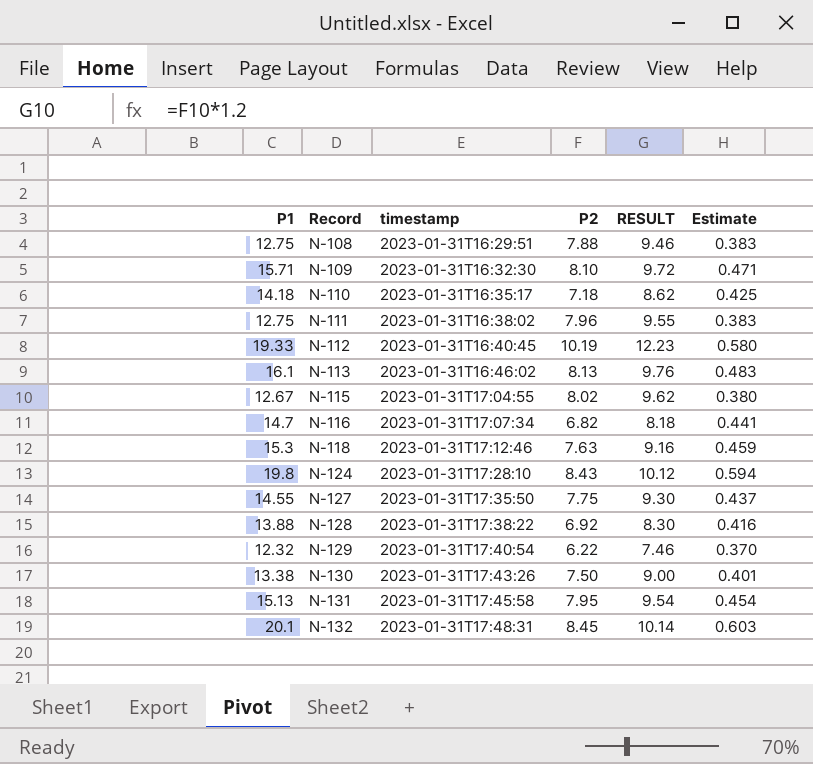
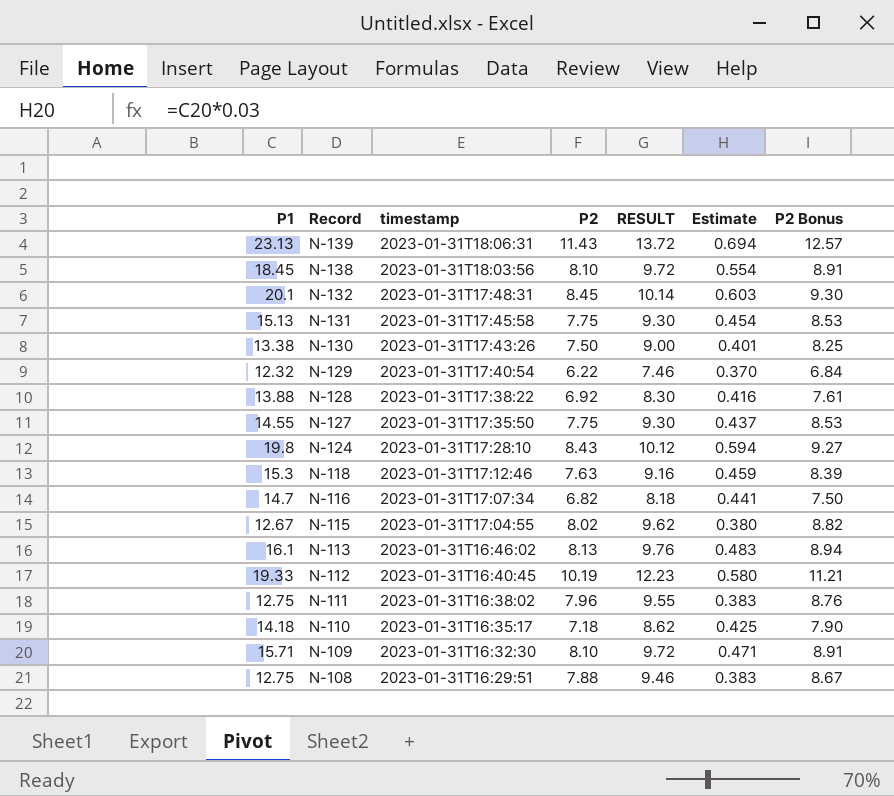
row order: Record ascending -> Record descending
column P2 Bonus | formula: none -> [P2] * 1.1
row N-139: none -> 23.13 | 2023-01-31T18:06:31 | 11.43 | 13.72 | 0.694 | 12.57
row N-138: none -> 18.45 | 2023-01-31T18:03:56 | 8.10 | 9.72 | 0.554 | 8.91
N-131 | P2: 7.95 -> 7.75
N-131 | RESULT: 9.54 -> 9.30

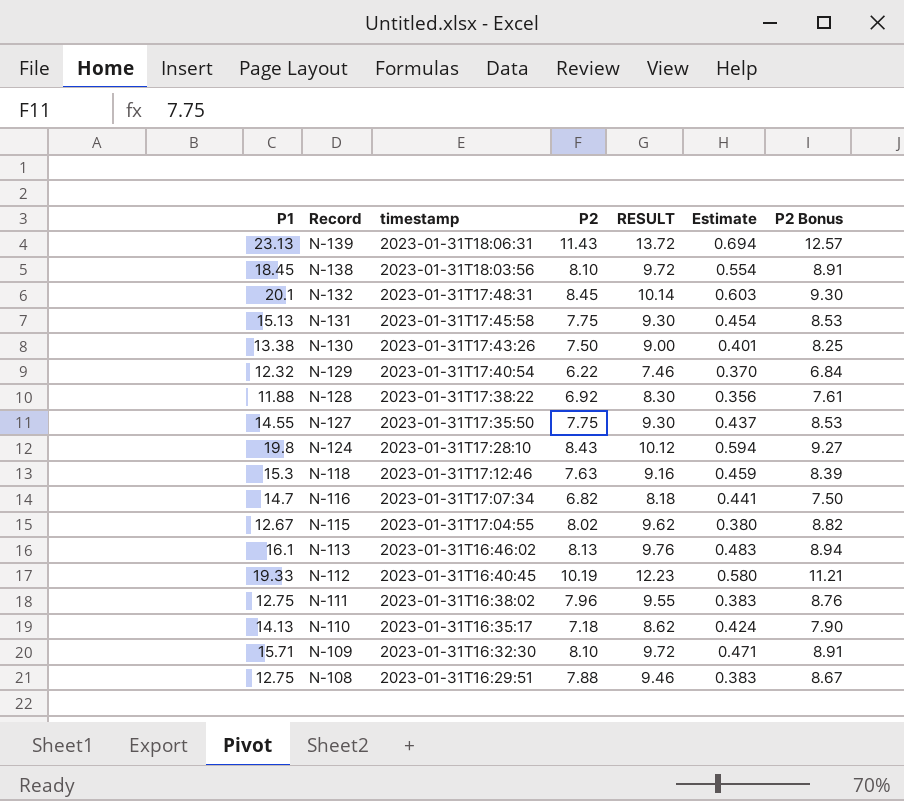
N-128 | P1: 13.88 -> 11.88
N-128 | Estimate: 0.416 -> 0.356
N-110 | P1: 14.18 -> 14.13
N-110 | Estimate: 0.425 -> 0.424

